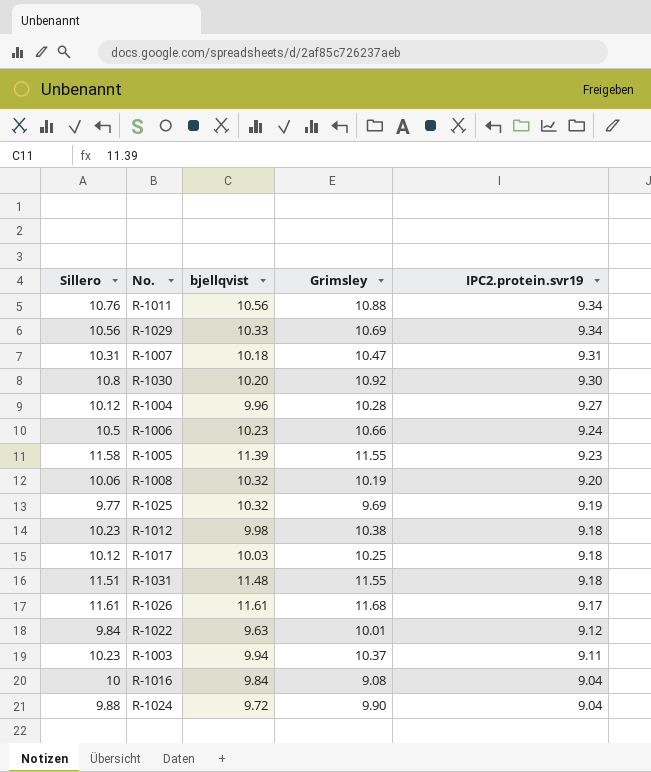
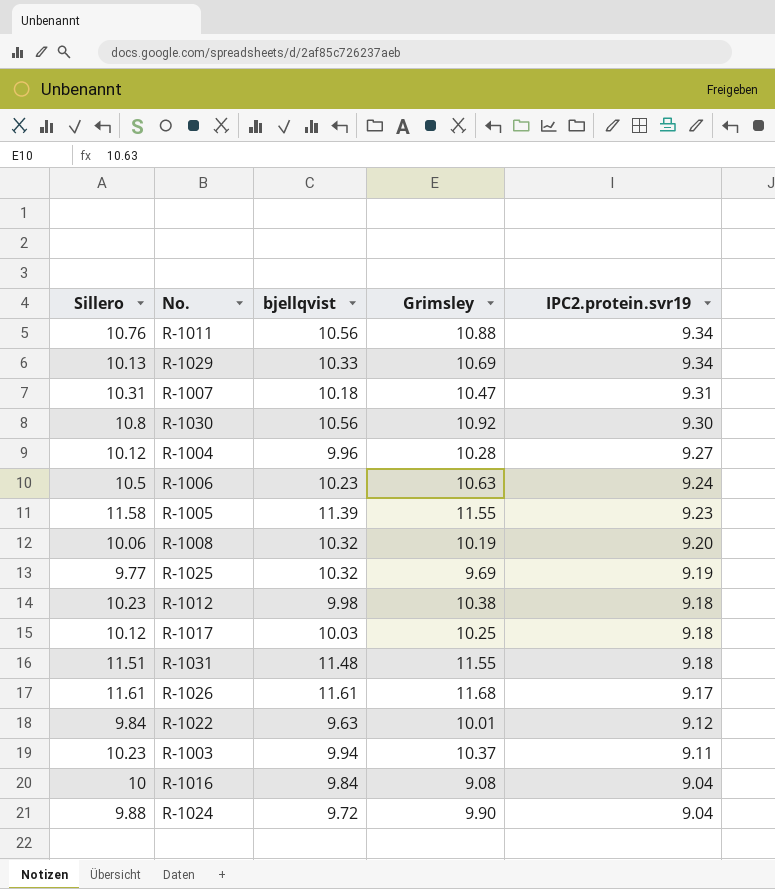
R-1029 | Sillero: 10.56 -> 10.13
R-1030 | bjellqvist: 10.20 -> 10.56
R-1006 | Grimsley: 10.66 -> 10.63

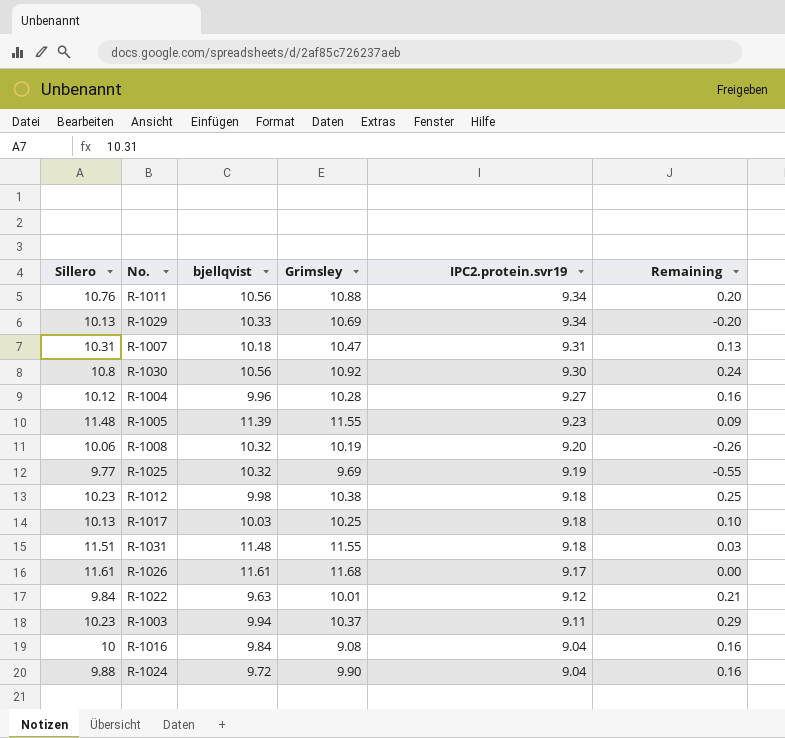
column Remaining | formula: none -> [Sillero] - [bjellqvist]
row R-1006: 10.5 | 10.23 | 10.63 | 9.24 -> none
R-1005 | Sillero: 11.58 -> 11.48
R-1017 | Sillero: 10.12 -> 10.13

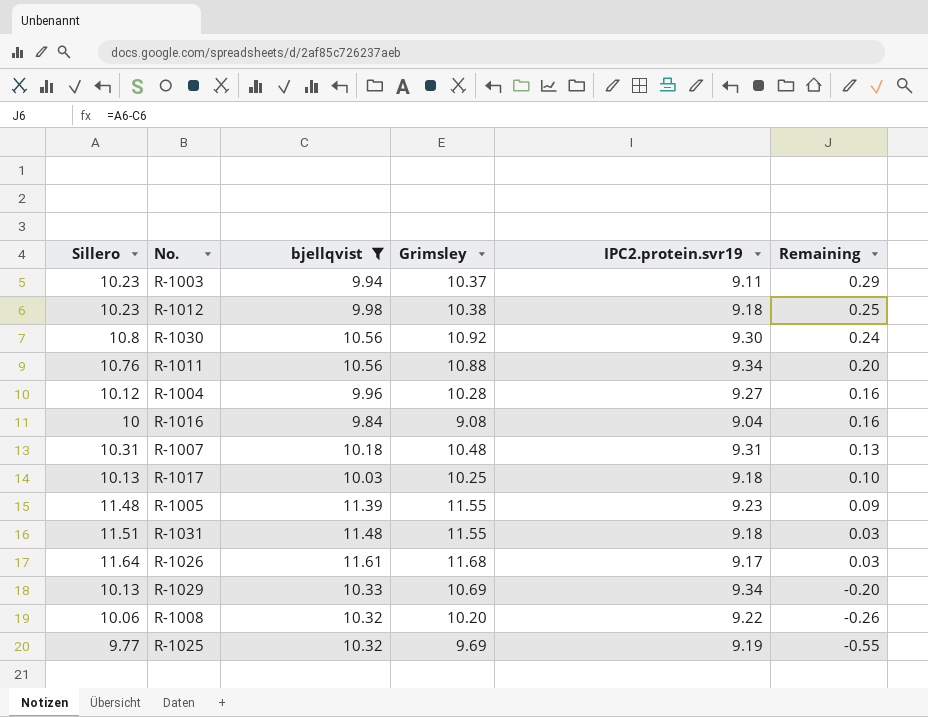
filter: none -> bjellqvist >= 9.84
row order: IPC2.protein.svr19 descending -> Remaining descending
R-1007 | Grimsley: 10.47 -> 10.48
R-1026 | Sillero: 11.61 -> 11.64
R-1026 | Remaining: 0.00 -> 0.03
R-1008 | Grimsley: 10.19 -> 10.20
R-1008 | IPC2.protein.svr19: 9.20 -> 9.22

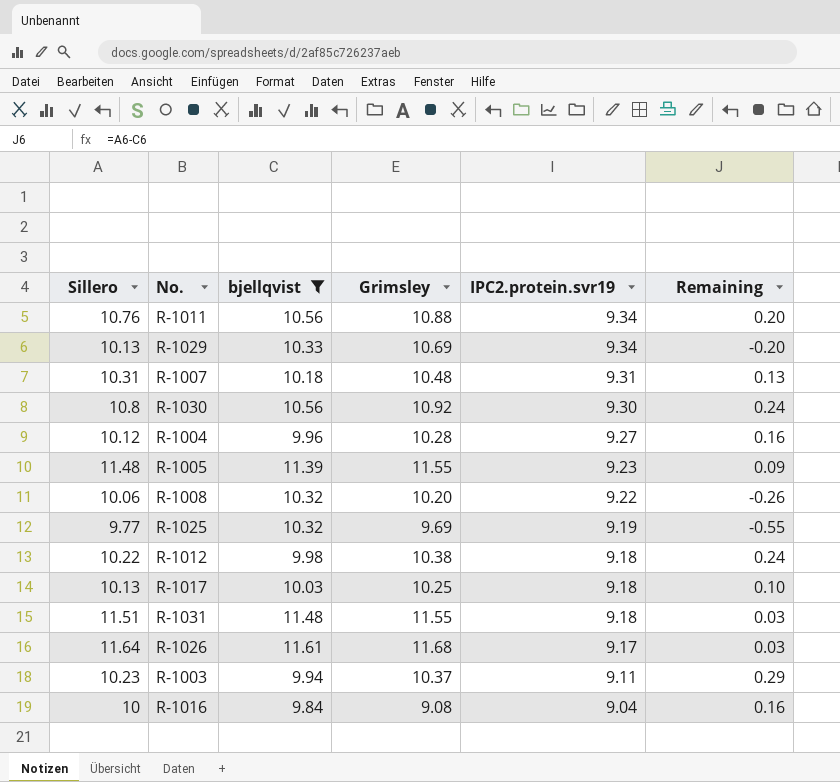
row order: Remaining descending -> IPC2.protein.svr19 descending
R-1012 | Sillero: 10.23 -> 10.22
R-1012 | Remaining: 0.25 -> 0.24

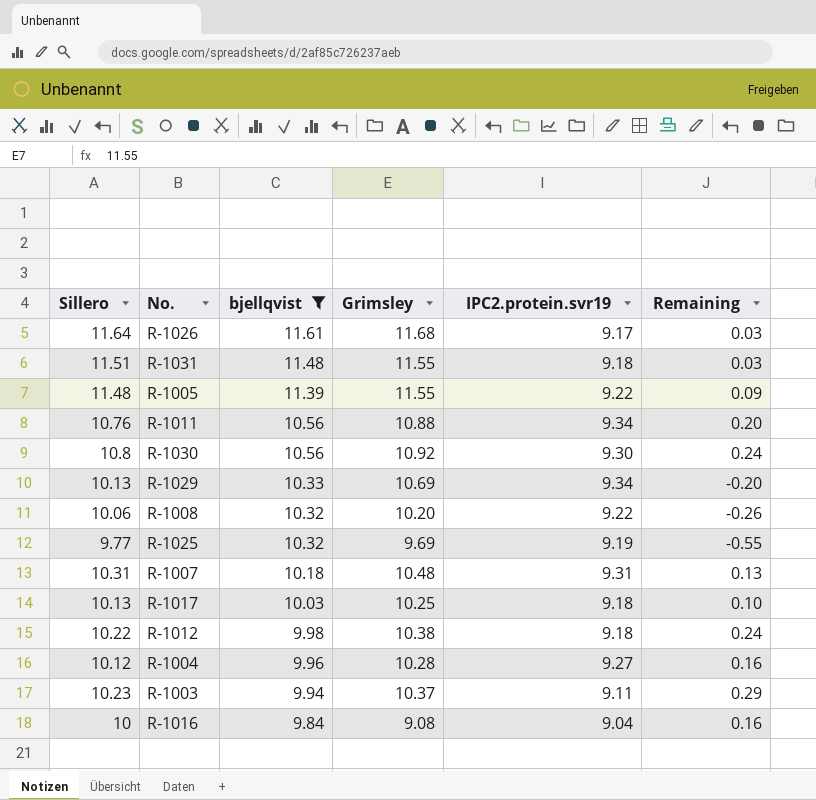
row order: IPC2.protein.svr19 descending -> bjellqvist descending
R-1005 | IPC2.protein.svr19: 9.23 -> 9.22

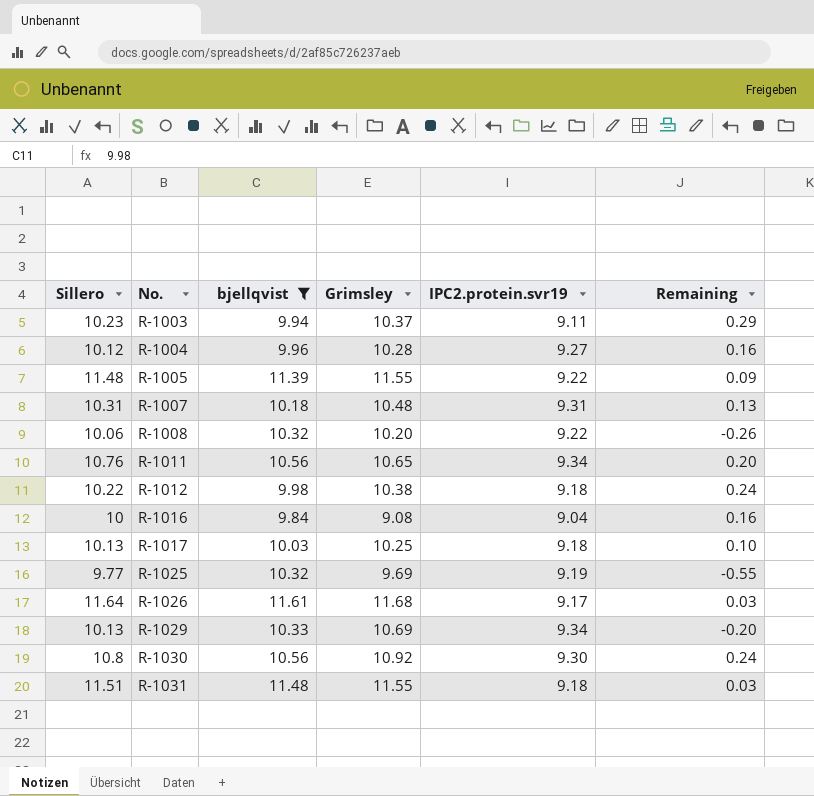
row order: bjellqvist descending -> No. ascending
R-1011 | Grimsley: 10.88 -> 10.65

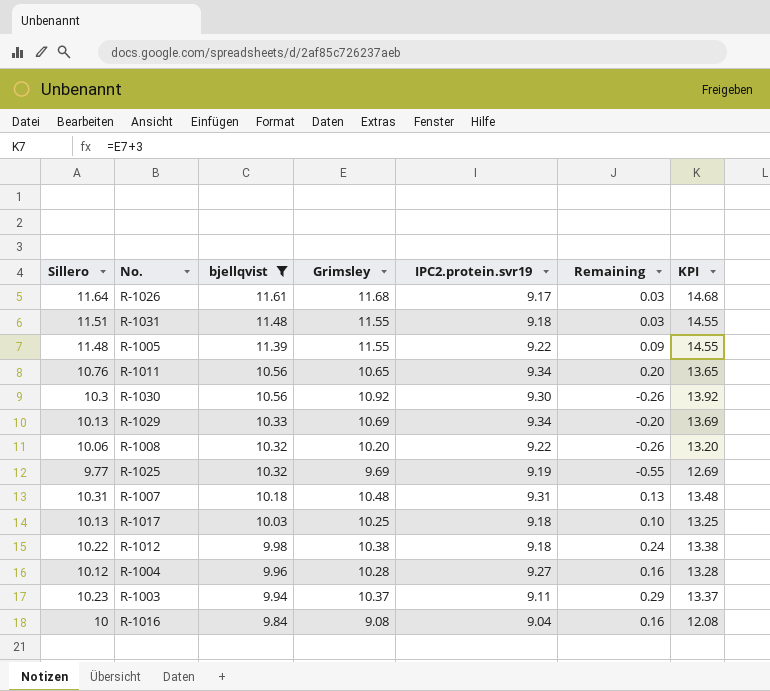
row order: No. ascending -> bjellqvist descending
column KPI | formula: none -> [Grimsley] + 3
R-1030 | Sillero: 10.8 -> 10.3
R-1030 | Remaining: 0.24 -> -0.26

